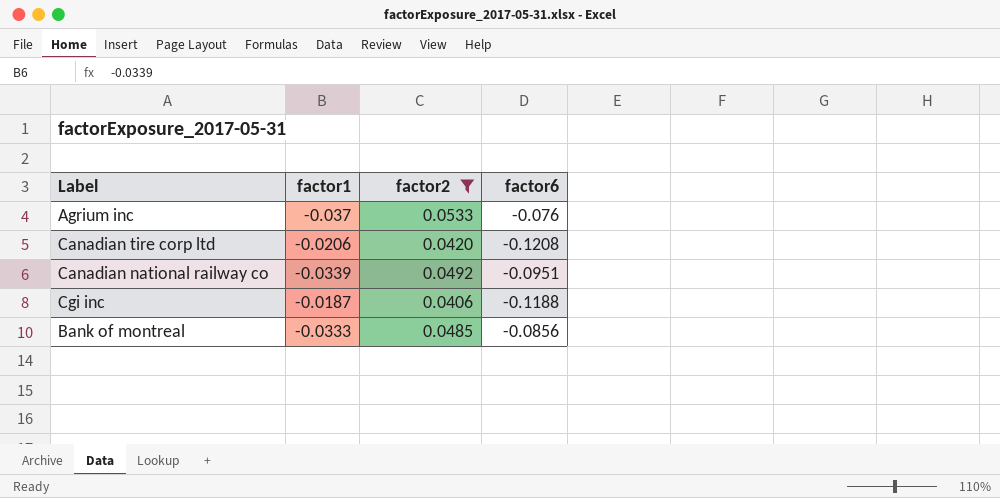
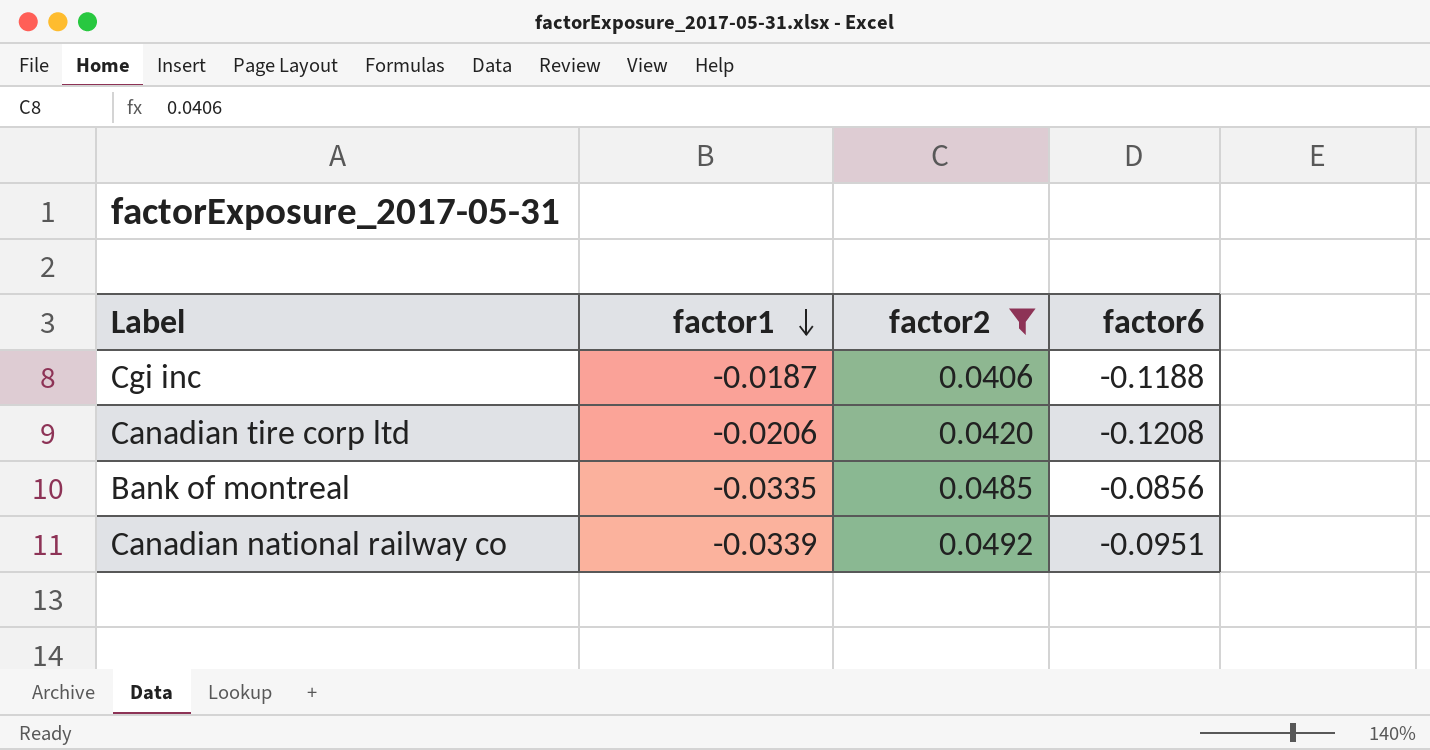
row order: none -> factor1 descending
row Agrium inc: -0.037 | 0.0533 | -0.076 -> none
Bank of montreal | factor1: -0.0333 -> -0.0335

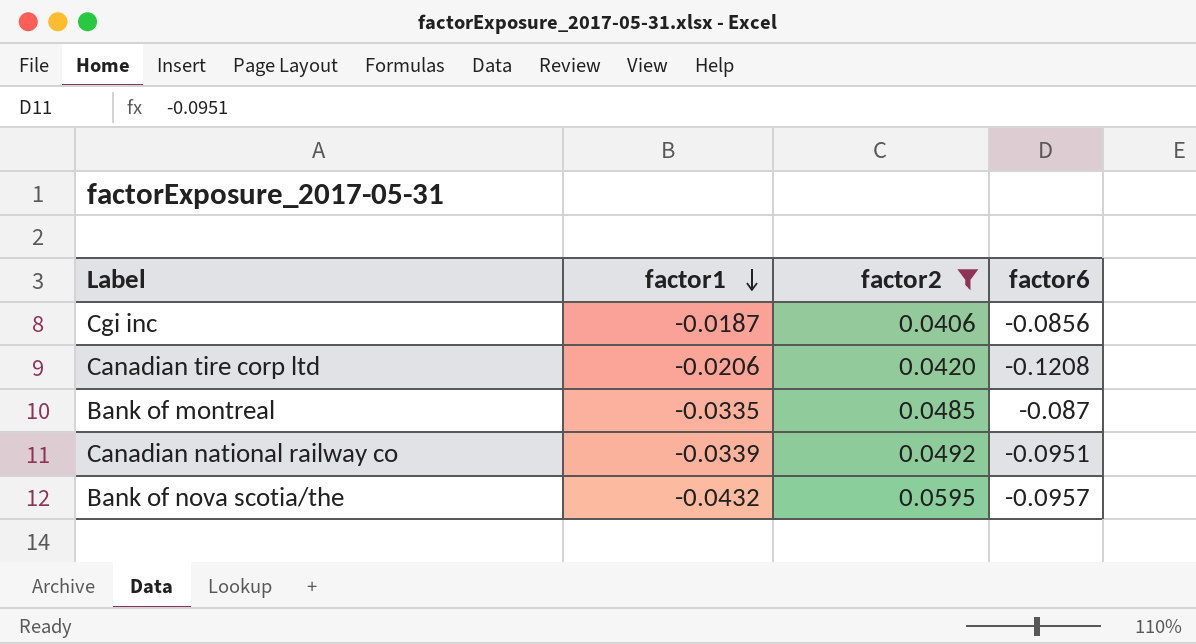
Cgi inc | factor6: -0.1188 -> -0.0856
Bank of montreal | factor6: -0.0856 -> -0.087
row Bank of nova scotia/the: none -> -0.0432 | 0.0595 | -0.0957

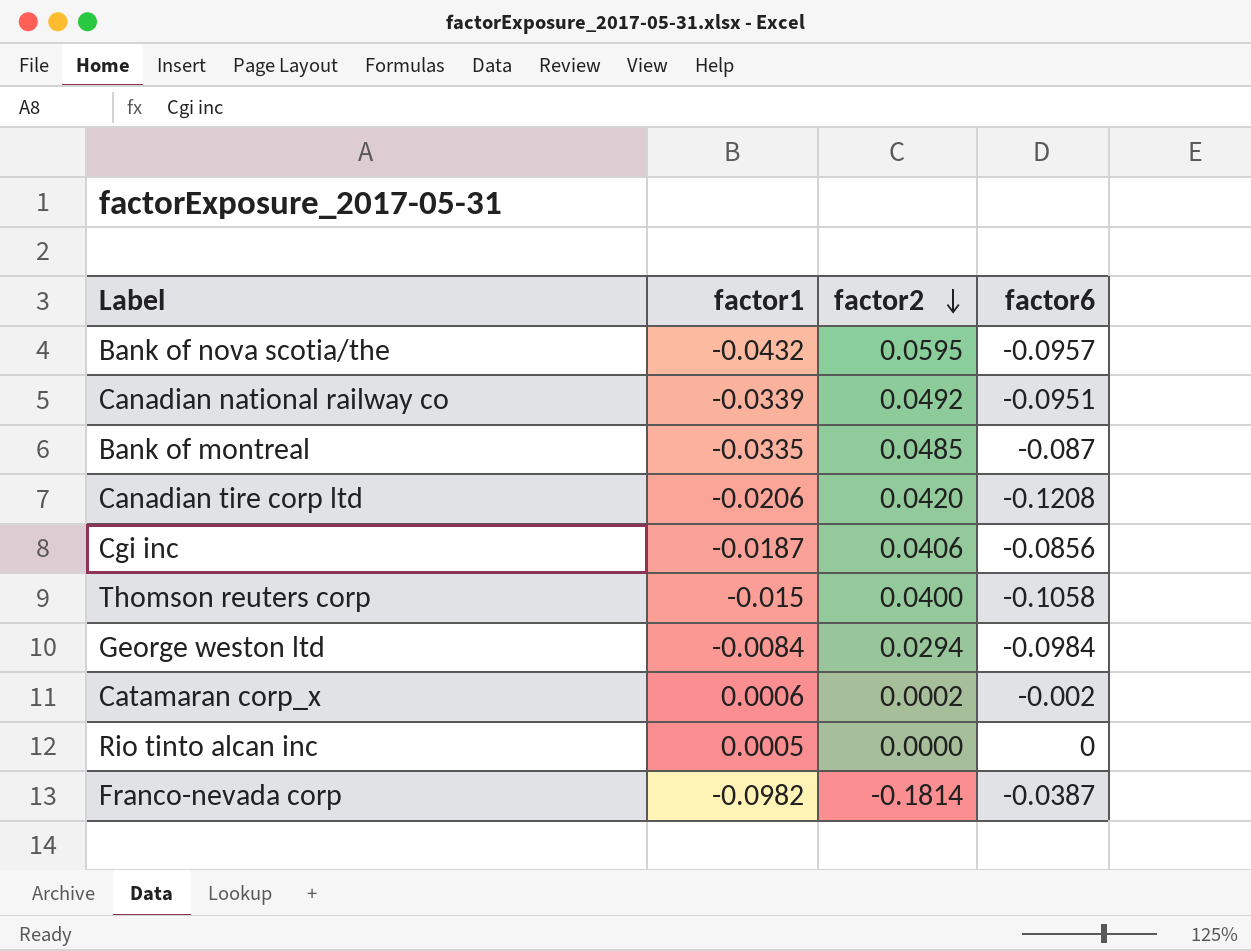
filter: factor2 >= 0.0406 -> none
row order: factor1 descending -> factor2 descending

